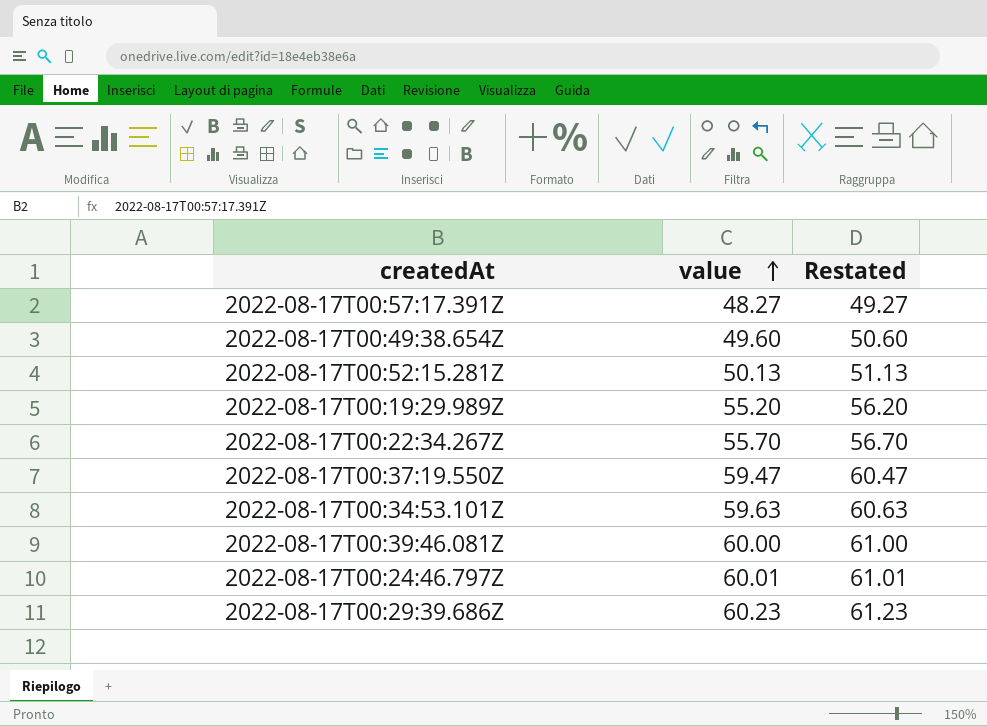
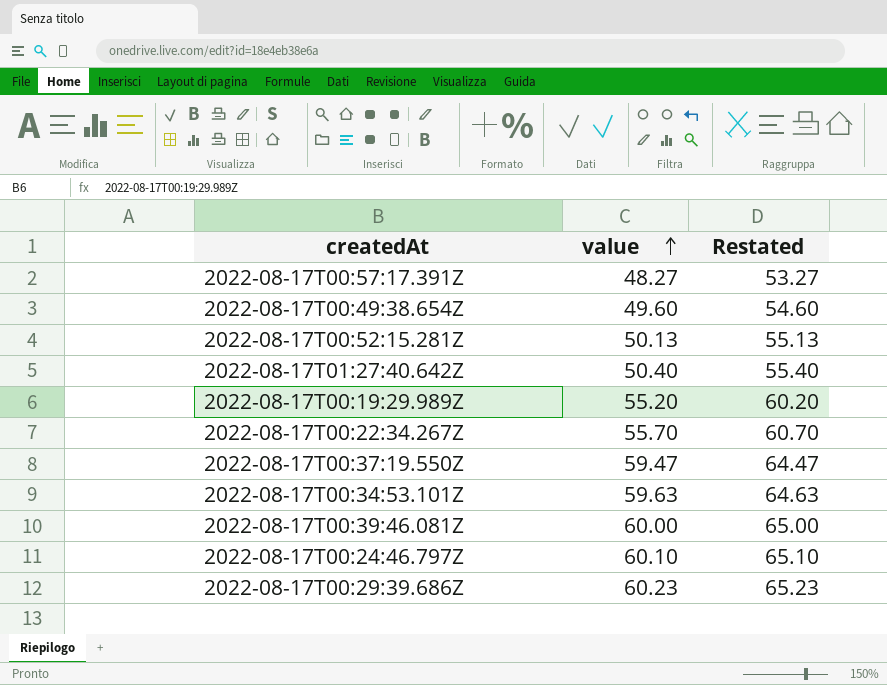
column Restated | formula: [value] + 1 -> [value] + 5
row 2022-08-17T01:27:40.642Z: none -> 50.40 | 55.40
2022-08-17T00:24:46.797Z | value: 60.01 -> 60.10

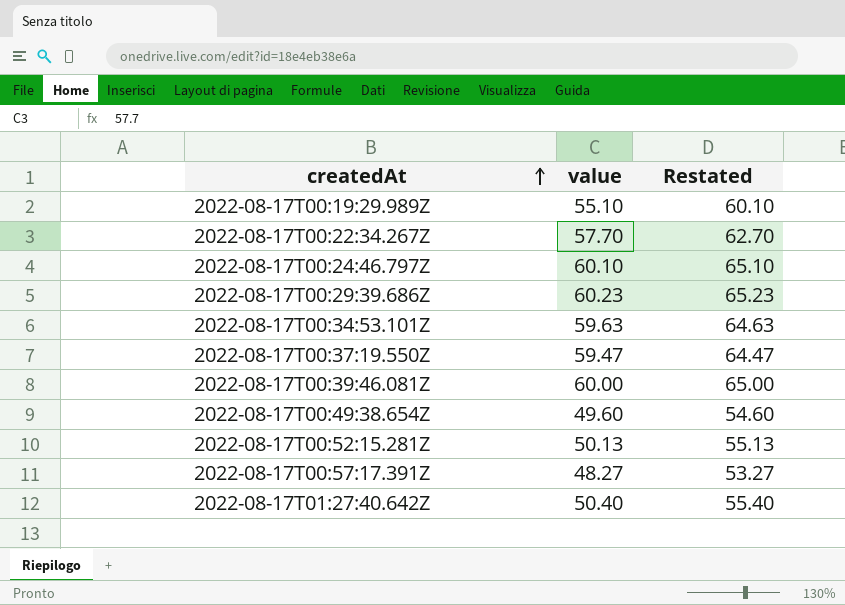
row order: value ascending -> createdAt ascending
2022-08-17T00:19:29.989Z | value: 55.20 -> 55.10
2022-08-17T00:19:29.989Z | Restated: 60.20 -> 60.10
2022-08-17T00:22:34.267Z | value: 55.70 -> 57.70
2022-08-17T00:22:34.267Z | Restated: 60.70 -> 62.70

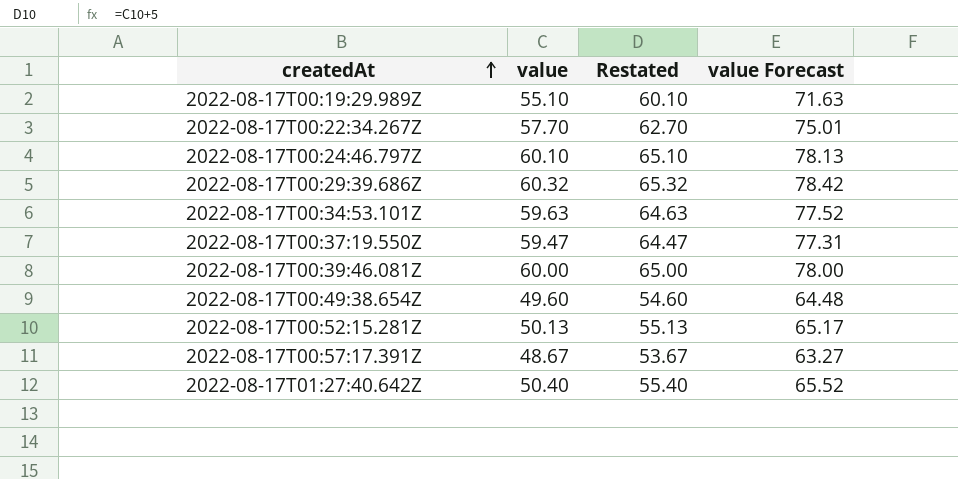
column value Forecast | formula: none -> [value] * 1.3
2022-08-17T00:29:39.686Z | value: 60.23 -> 60.32
2022-08-17T00:29:39.686Z | Restated: 65.23 -> 65.32
2022-08-17T00:57:17.391Z | value: 48.27 -> 48.67
2022-08-17T00:57:17.391Z | Restated: 53.27 -> 53.67

